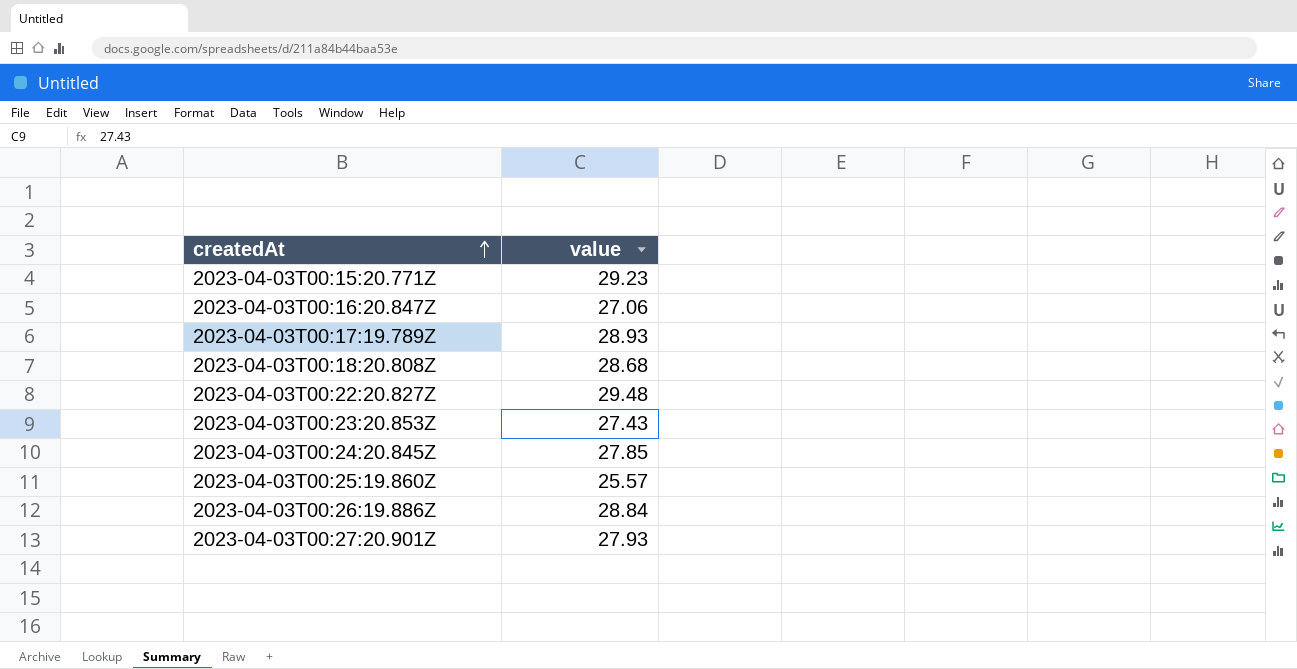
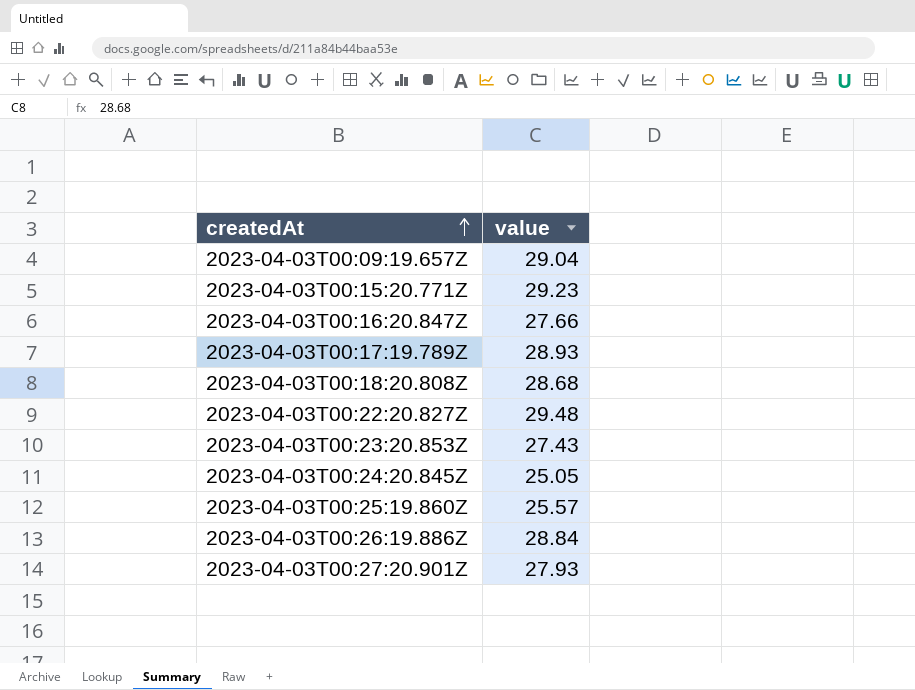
row 2023-04-03T00:09:19.657Z: none -> 29.04
2023-04-03T00:16:20.847Z | value: 27.06 -> 27.66
2023-04-03T00:24:20.845Z | value: 27.85 -> 25.05

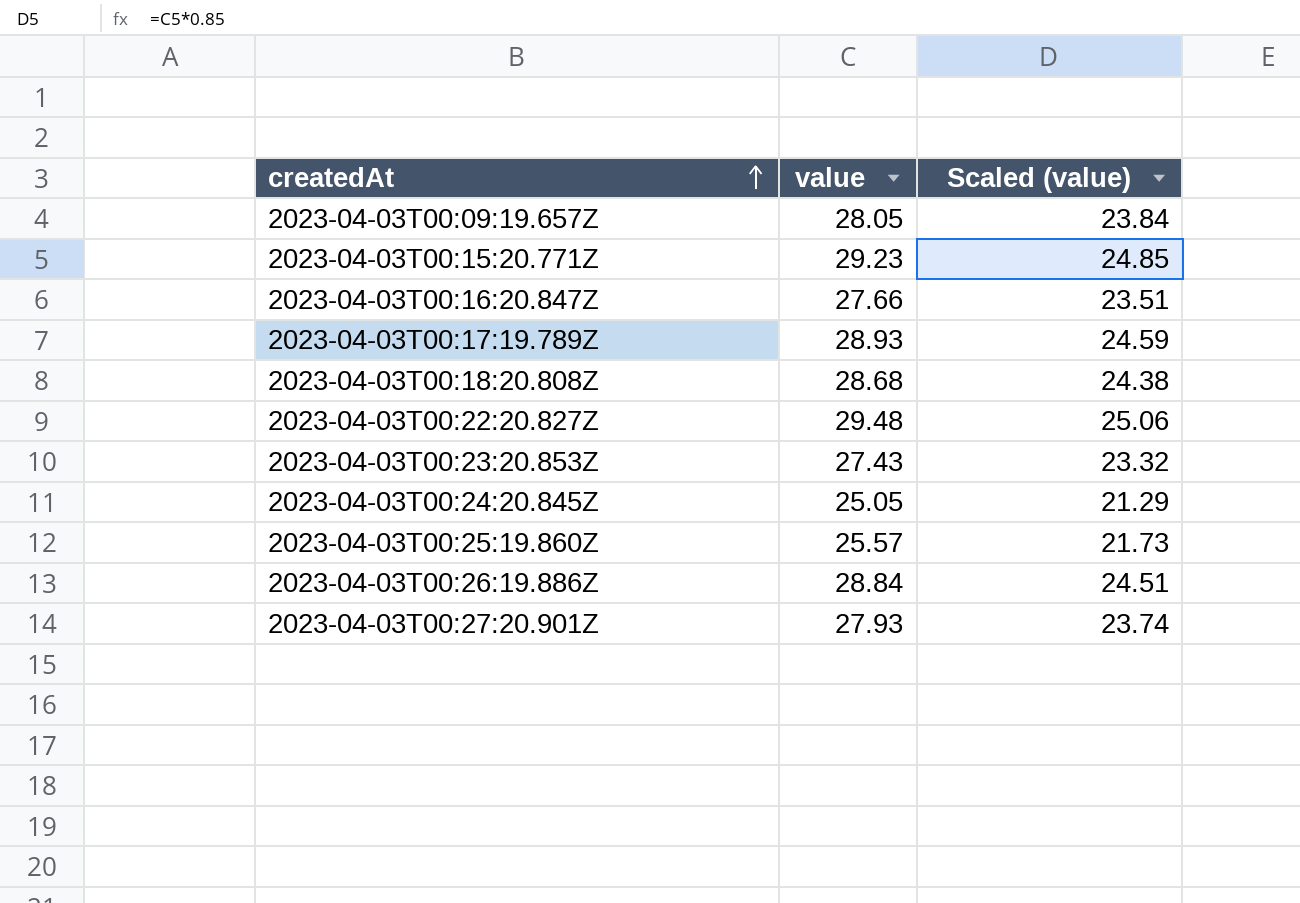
column Scaled (value) | formula: none -> [value] * 0.85
2023-04-03T00:09:19.657Z | value: 29.04 -> 28.05

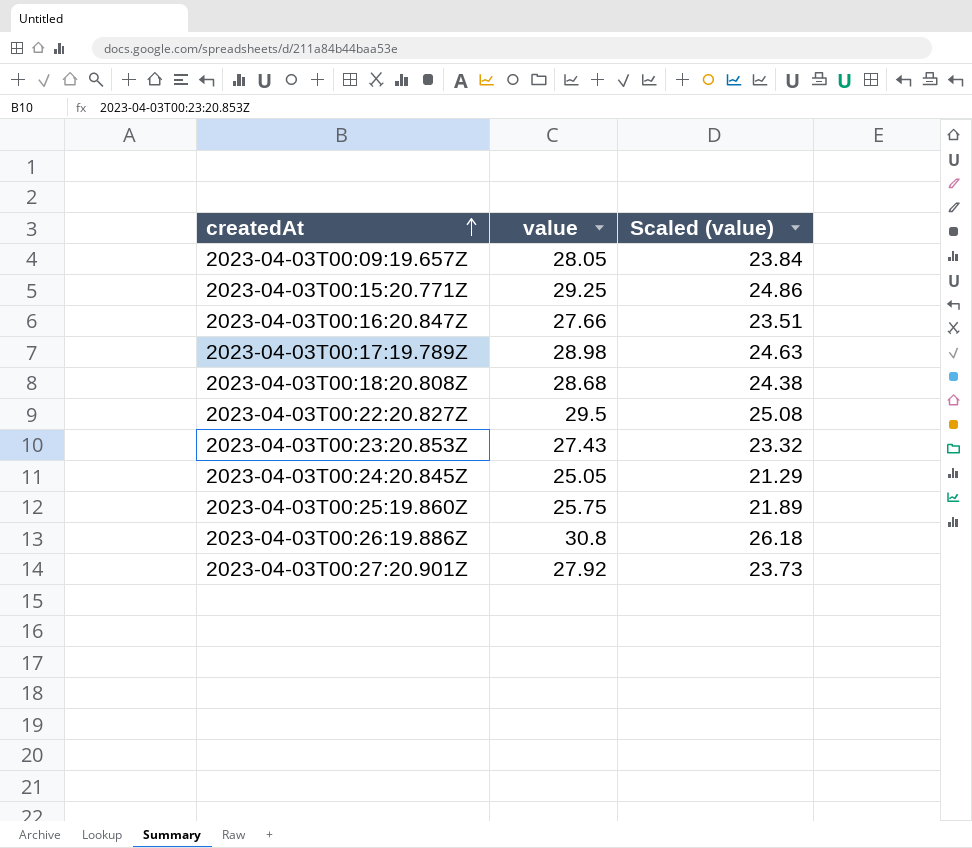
2023-04-03T00:15:20.771Z | value: 29.23 -> 29.25
2023-04-03T00:15:20.771Z | Scaled (value): 24.85 -> 24.86
2023-04-03T00:17:19.789Z | value: 28.93 -> 28.98
2023-04-03T00:17:19.789Z | Scaled (value): 24.59 -> 24.63
2023-04-03T00:22:20.827Z | value: 29.48 -> 29.5
2023-04-03T00:22:20.827Z | Scaled (value): 25.06 -> 25.08
2023-04-03T00:25:19.860Z | value: 25.57 -> 25.75
2023-04-03T00:25:19.860Z | Scaled (value): 21.73 -> 21.89
2023-04-03T00:26:19.886Z | value: 28.84 -> 30.8
2023-04-03T00:26:19.886Z | Scaled (value): 24.51 -> 26.18
2023-04-03T00:27:20.901Z | value: 27.93 -> 27.92
2023-04-03T00:27:20.901Z | Scaled (value): 23.74 -> 23.73

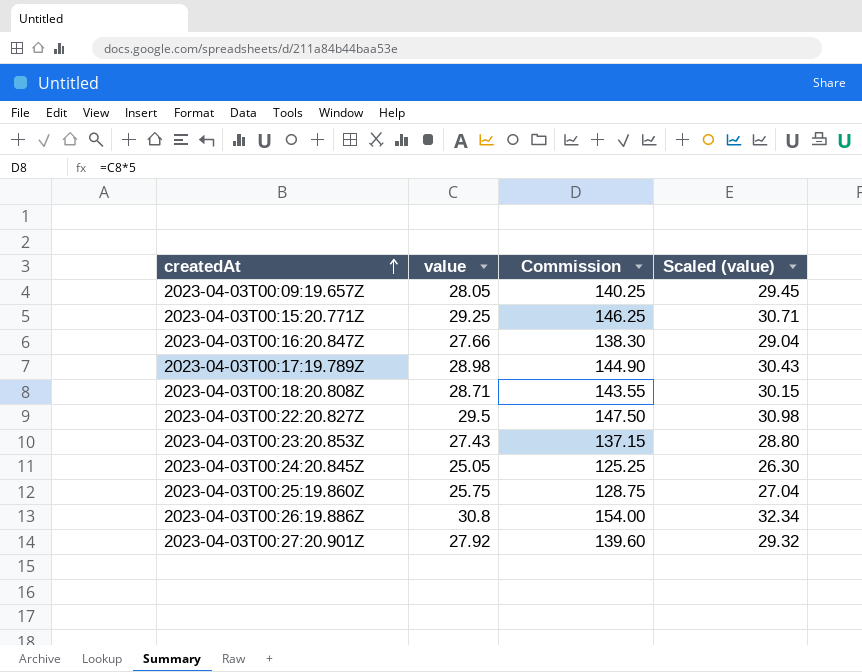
column Commission | formula: none -> [value] * 5
column Scaled (value) | formula: [value] * 0.85 -> [value] * 1.05
2023-04-03T00:18:20.808Z | value: 28.68 -> 28.71

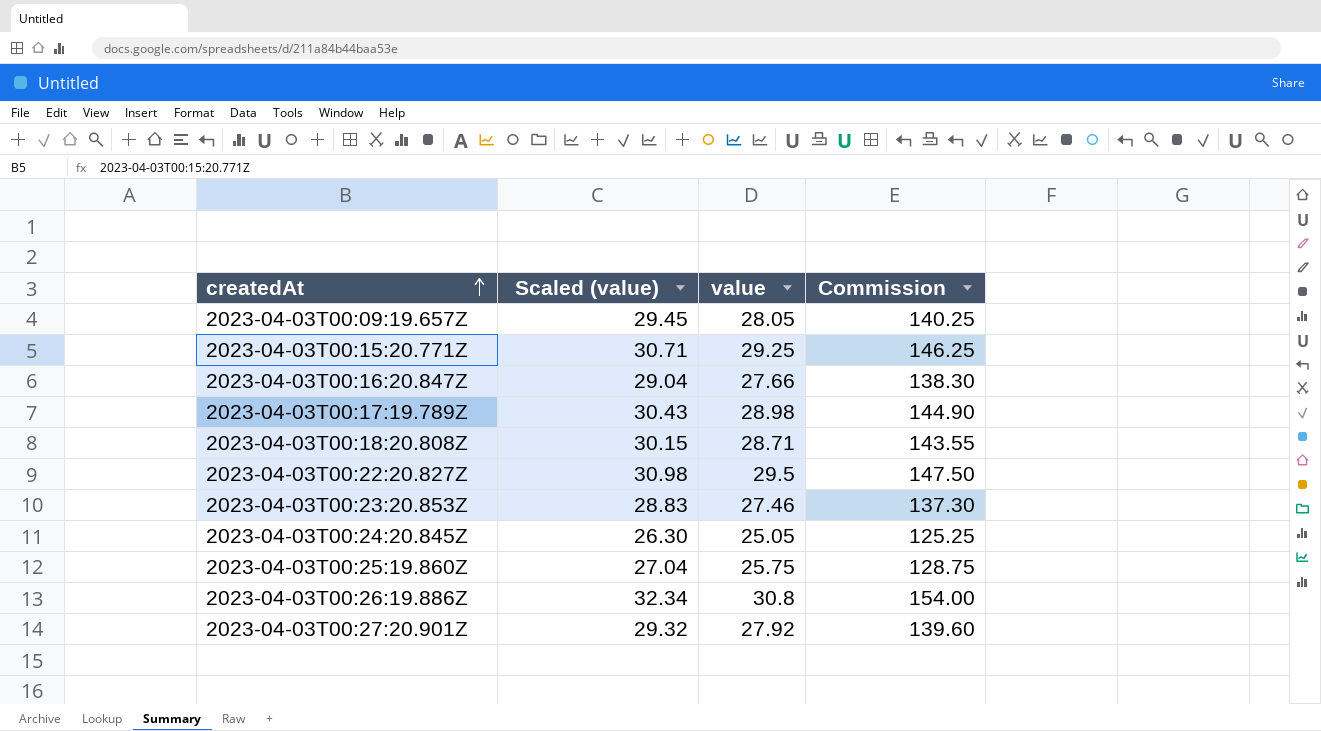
column Scaled (value) | position: 4 -> 2
2023-04-03T00:23:20.853Z | Scaled (value): 28.80 -> 28.83
2023-04-03T00:23:20.853Z | value: 27.43 -> 27.46
2023-04-03T00:23:20.853Z | Commission: 137.15 -> 137.30

